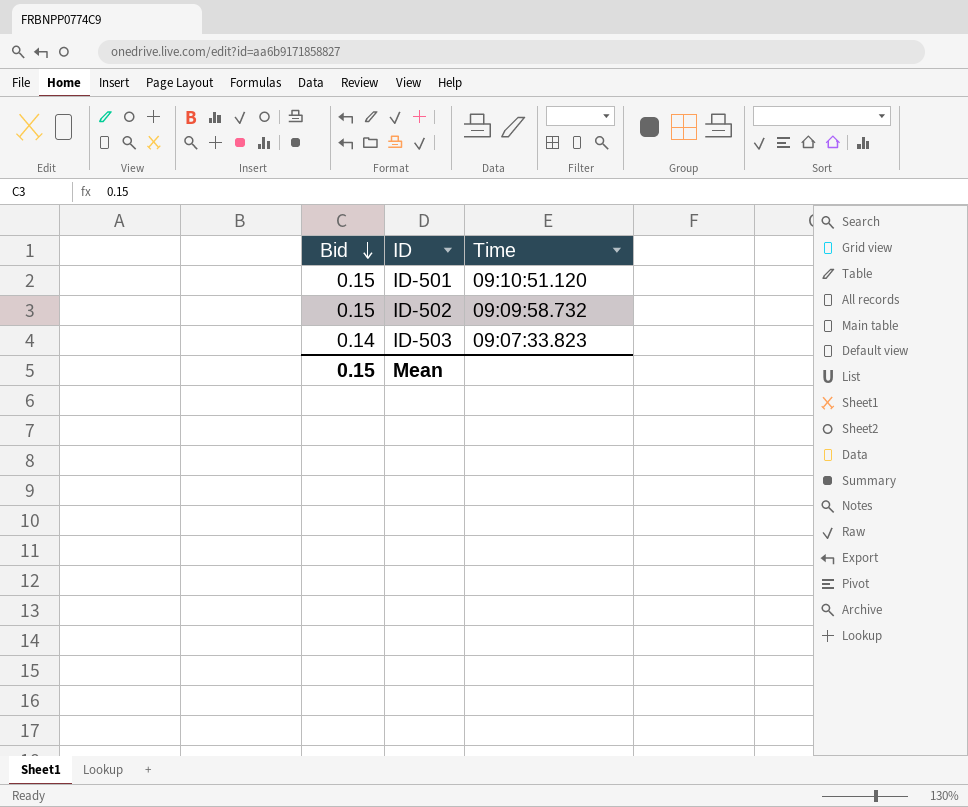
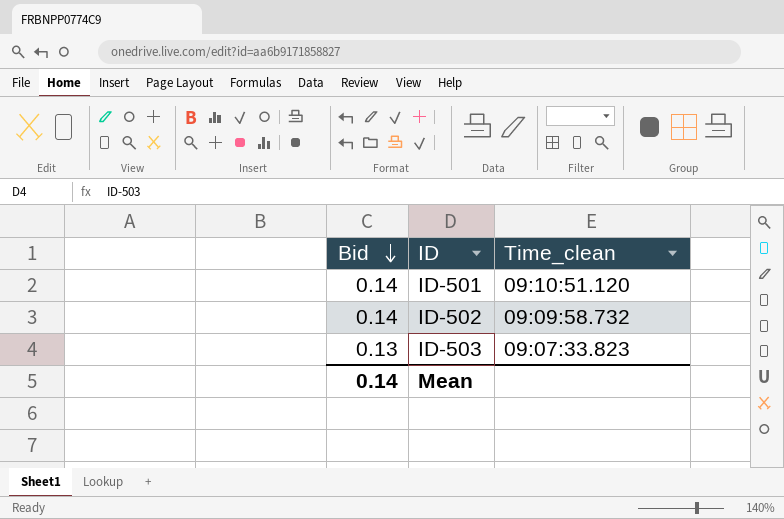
column name: Time -> Time_clean
ID-501 | Bid: 0.15 -> 0.14
ID-502 | Bid: 0.15 -> 0.14
ID-503 | Bid: 0.14 -> 0.13
Mean | Bid: 0.15 -> 0.14

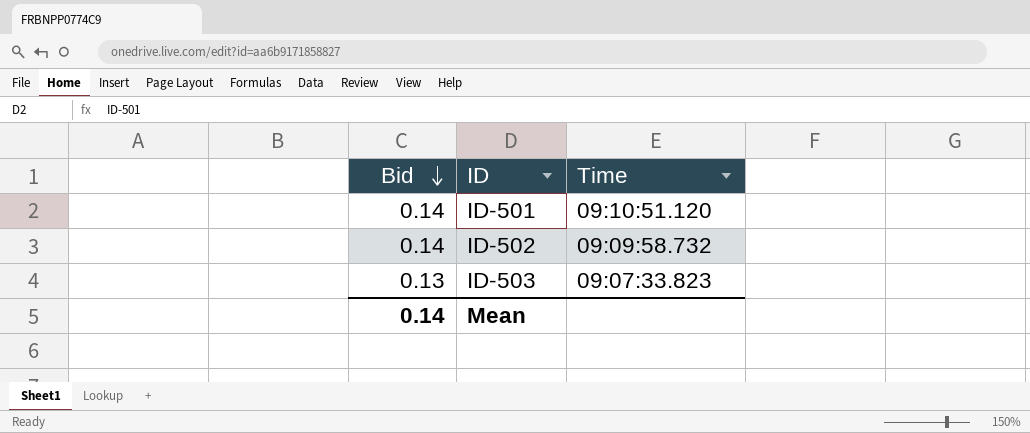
column name: Time_clean -> Time

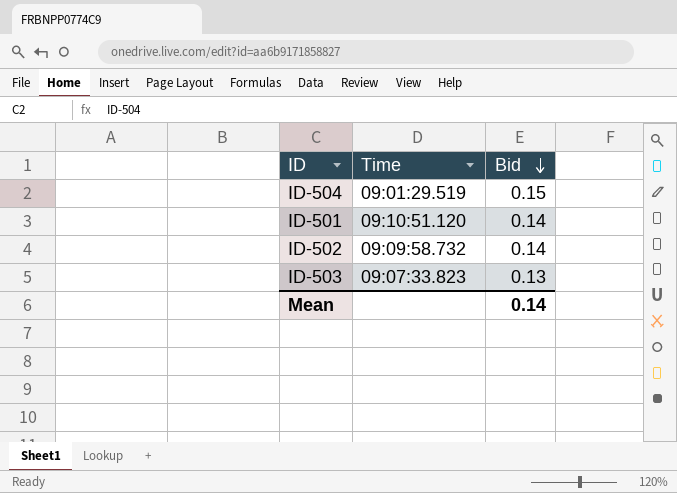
column Bid | position: 1 -> 3
row ID-504: none -> 09:01:29.519 | 0.15

